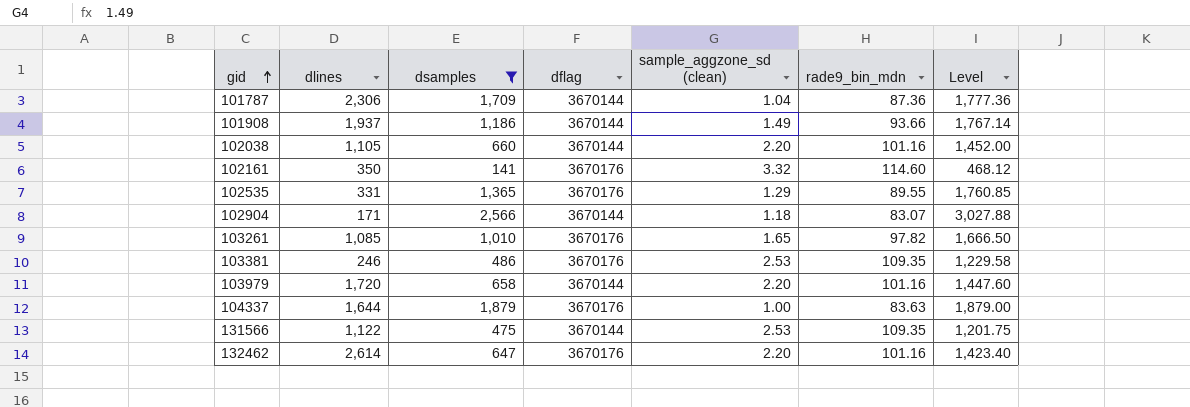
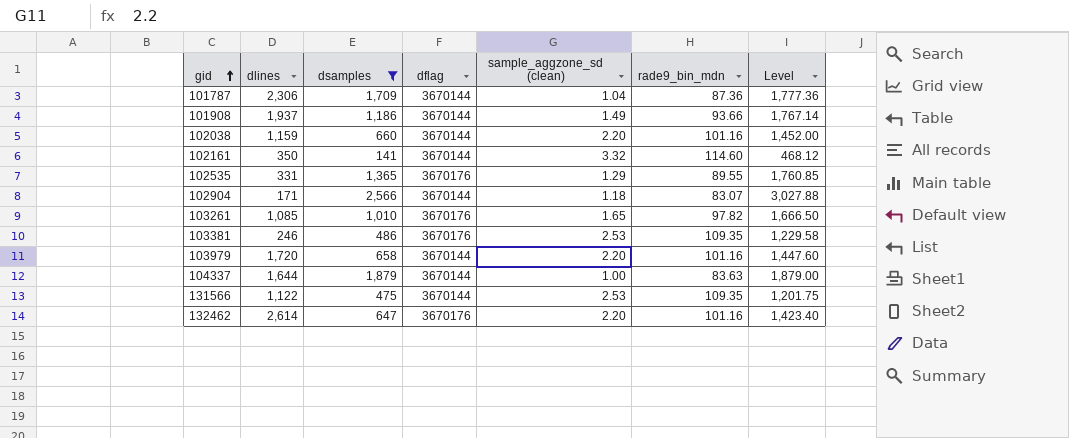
102038 | dlines: 1,105 -> 1,159
102161 | dflag: 3670176 -> 3670144
104337 | dflag: 3670176 -> 3670144

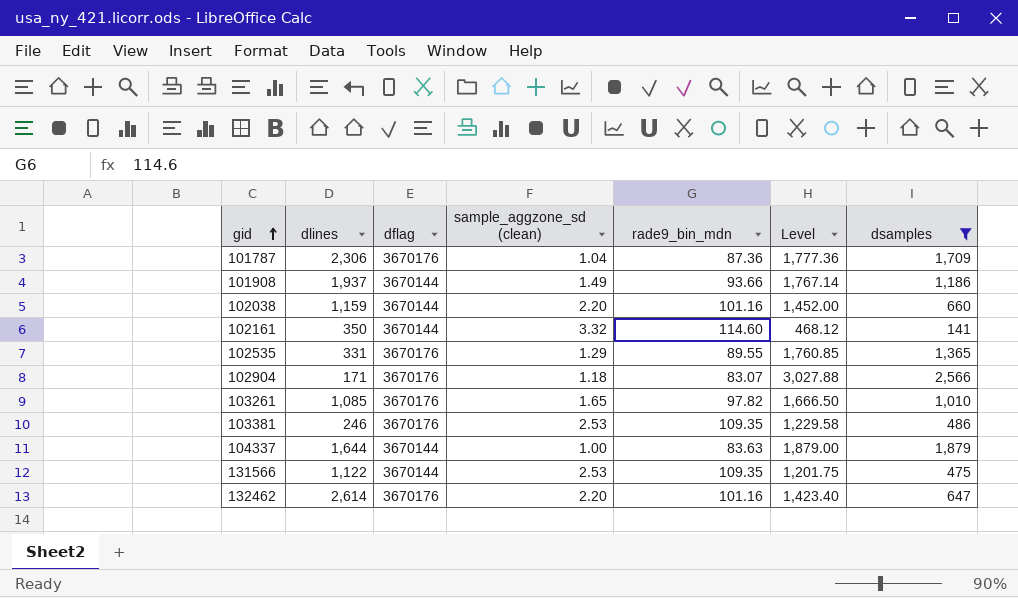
column dsamples | position: 3 -> 7
row 103979: 1,720 | 658 | 3670144 | 2.20 | 101.16 | 1,447.60 -> none
101787 | dflag: 3670144 -> 3670176
102904 | dflag: 3670144 -> 3670176

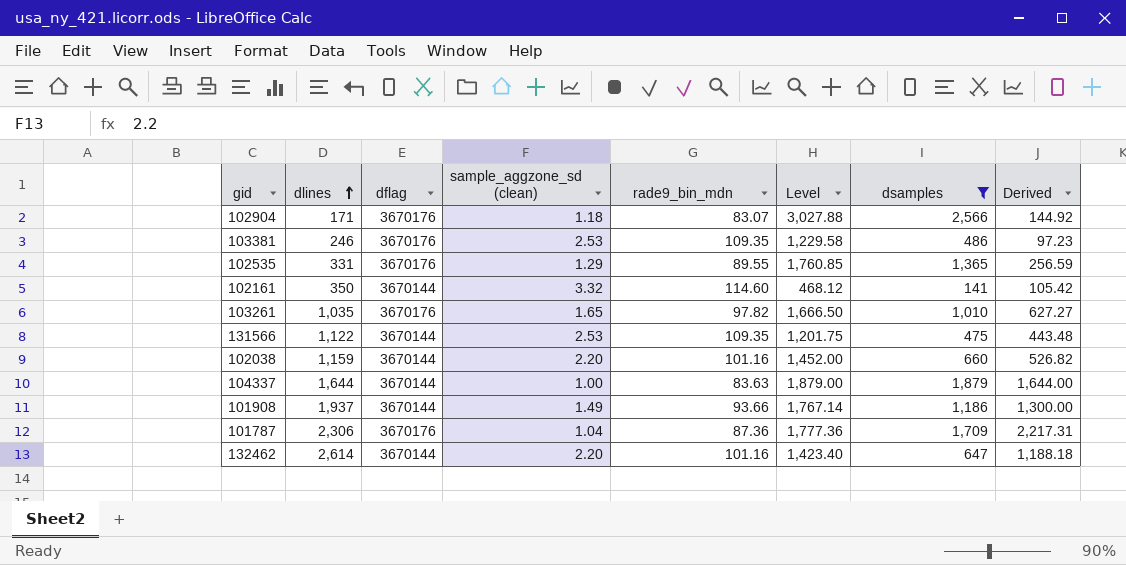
row order: gid ascending -> dlines ascending
column Derived | formula: none -> [dlines] / [sample_aggzone_sd (clean)]
103261 | dlines: 1,085 -> 1,035
132462 | dflag: 3670176 -> 3670144

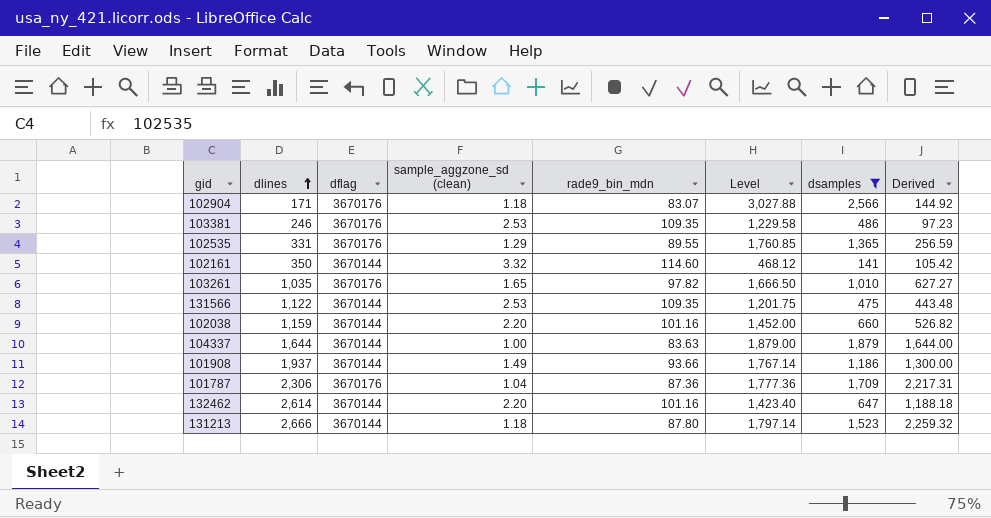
row 131213: none -> 2,666 | 3670144 | 1.18 | 87.80 | 1,797.14 | 1,523 | 2,259.32

